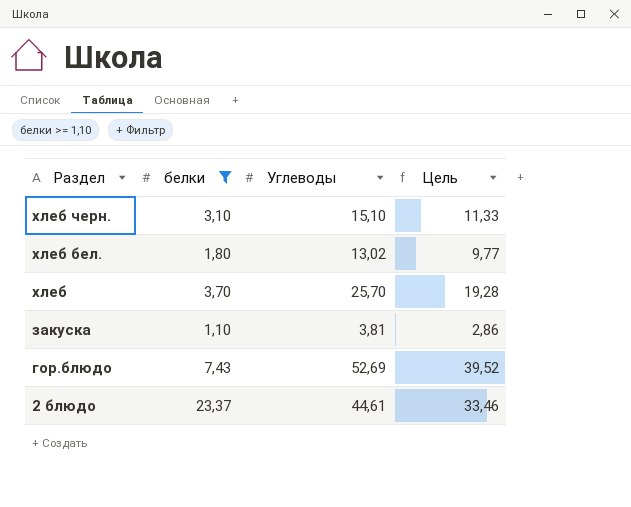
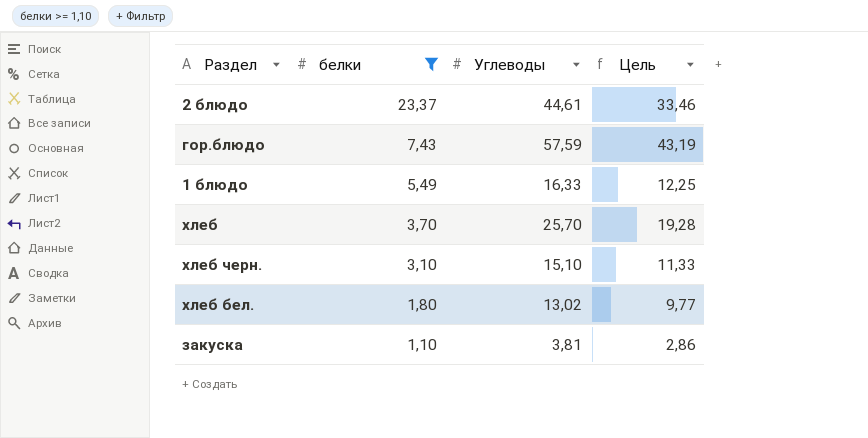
row order: Раздел descending -> белки descending
гор.блюдо | Углеводы: 52,69 -> 57,59
гор.блюдо | Цель: 39,52 -> 43,19
row 1 блюдо: none -> 5,49 | 16,33 | 12,25

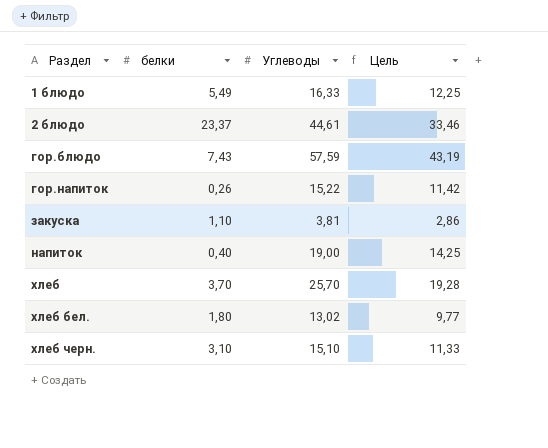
filter: белки >= 1,10 -> none
row order: белки descending -> Раздел ascending

